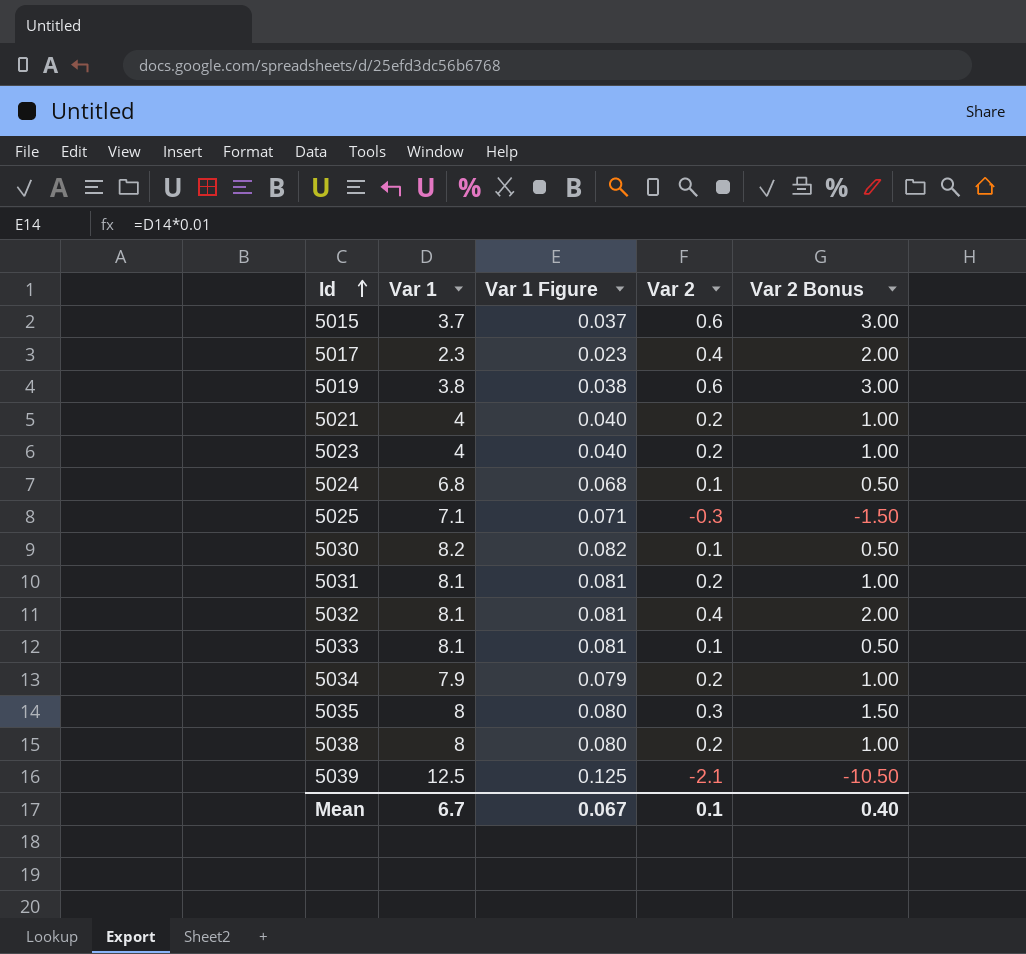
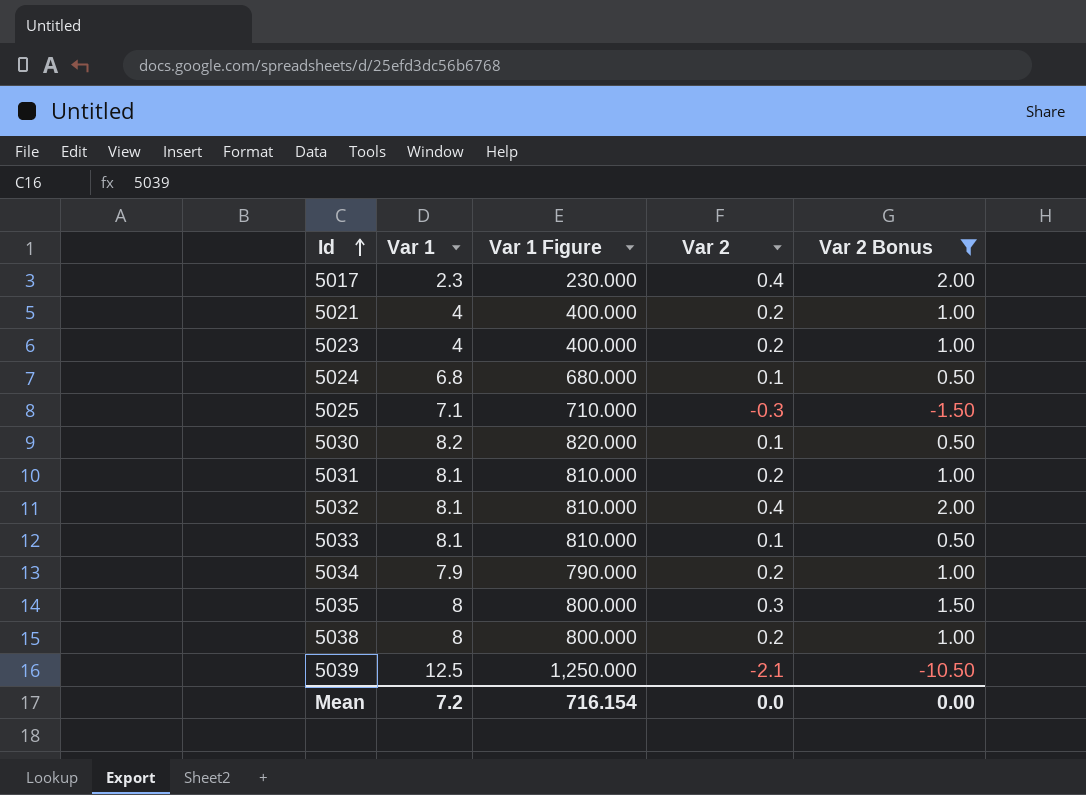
filter: none -> Var 2 Bonus != 3.00
column Var 1 Figure | formula: [Var 1] * 0.01 -> [Var 1] * 100
Mean | Var 1: 6.7 -> 7.2
Mean | Var 1 Figure: 0.067 -> 716.154
Mean | Var 2: 0.1 -> 0.0
Mean | Var 2 Bonus: 0.40 -> 0.00

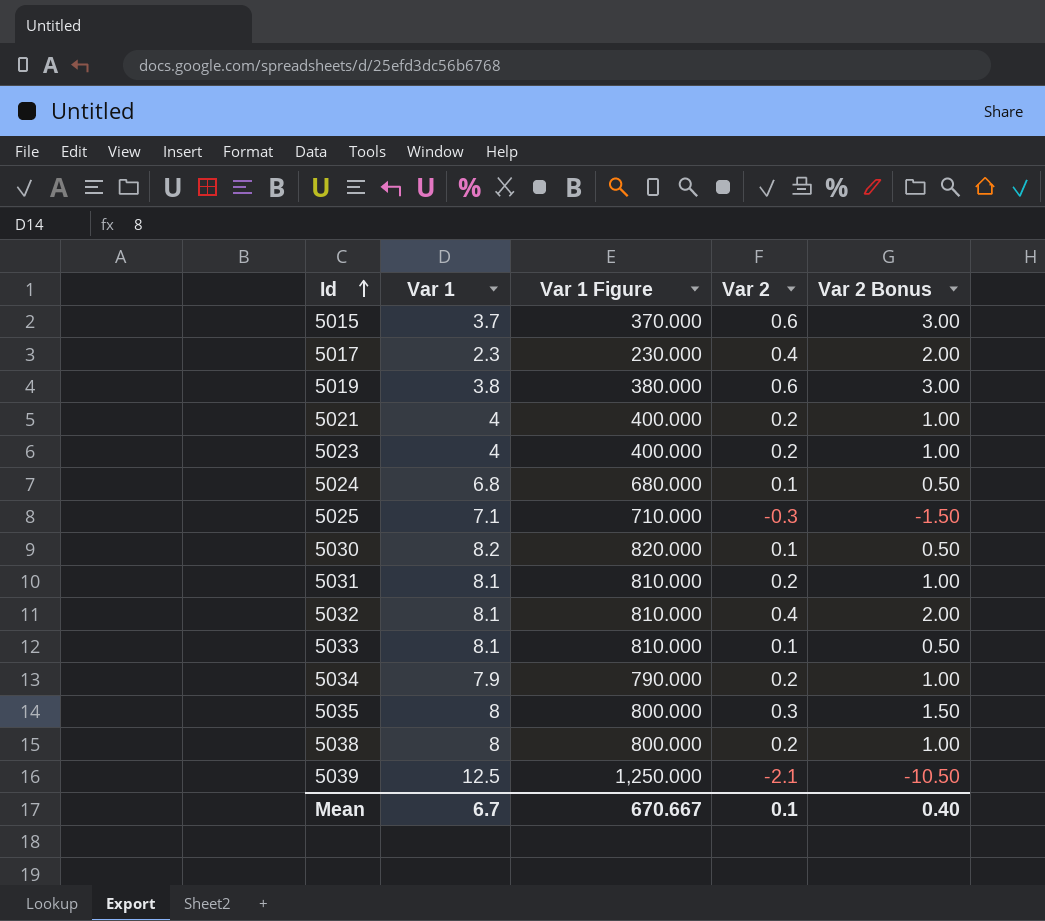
filter: Var 2 Bonus != 3.00 -> none
Mean | Var 1: 7.2 -> 6.7
Mean | Var 1 Figure: 716.154 -> 670.667
Mean | Var 2: 0.0 -> 0.1
Mean | Var 2 Bonus: 0.00 -> 0.40

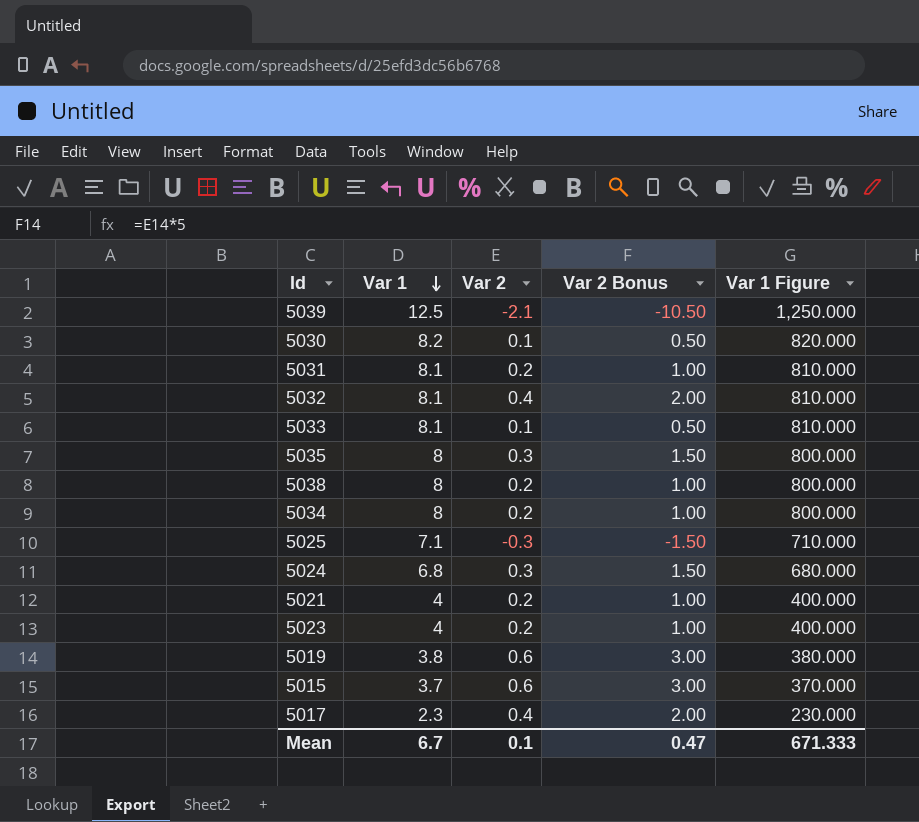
row order: Id ascending -> Var 1 descending
column Var 1 Figure | position: 3 -> 5
5034 | Var 1: 7.9 -> 8
5034 | Var 1 Figure: 790.000 -> 800.000
5024 | Var 2: 0.1 -> 0.3
5024 | Var 2 Bonus: 0.50 -> 1.50
Mean | Var 2 Bonus: 0.40 -> 0.47
Mean | Var 1 Figure: 670.667 -> 671.333

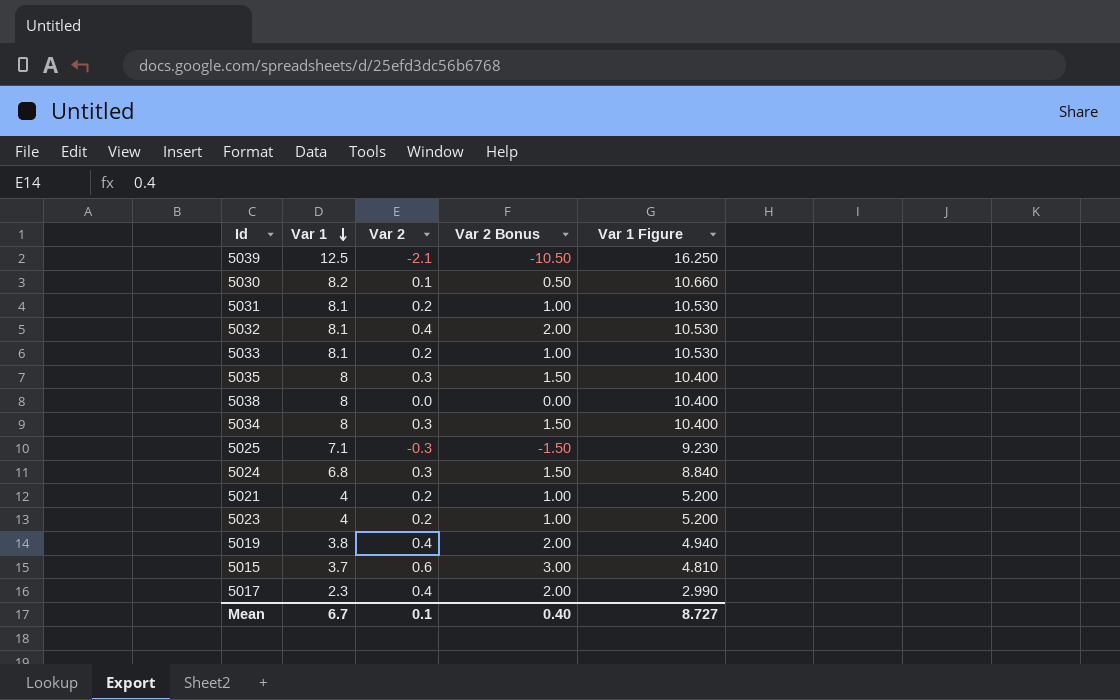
column Var 1 Figure | formula: [Var 1] * 100 -> [Var 1] * 1.3
5033 | Var 2: 0.1 -> 0.2
5033 | Var 2 Bonus: 0.50 -> 1.00
5038 | Var 2: 0.2 -> 0.0
5038 | Var 2 Bonus: 1.00 -> 0.00
5034 | Var 2: 0.2 -> 0.3
5034 | Var 2 Bonus: 1.00 -> 1.50
5019 | Var 2: 0.6 -> 0.4
5019 | Var 2 Bonus: 3.00 -> 2.00
Mean | Var 2 Bonus: 0.47 -> 0.40
Mean | Var 1 Figure: 671.333 -> 8.727

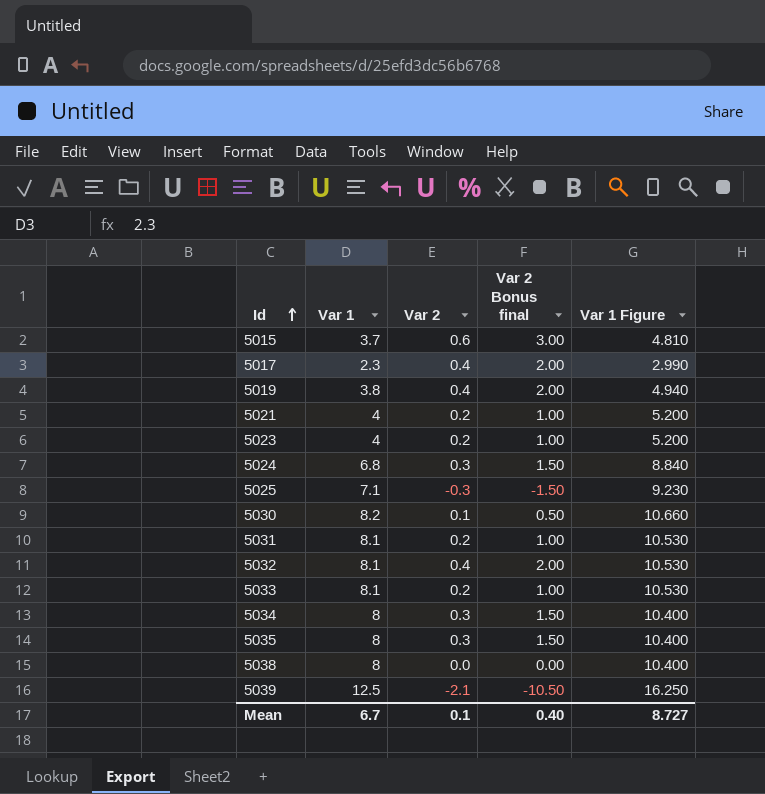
row order: Var 1 descending -> Id ascending
column name: Var 2 Bonus -> Var 2 Bonus final

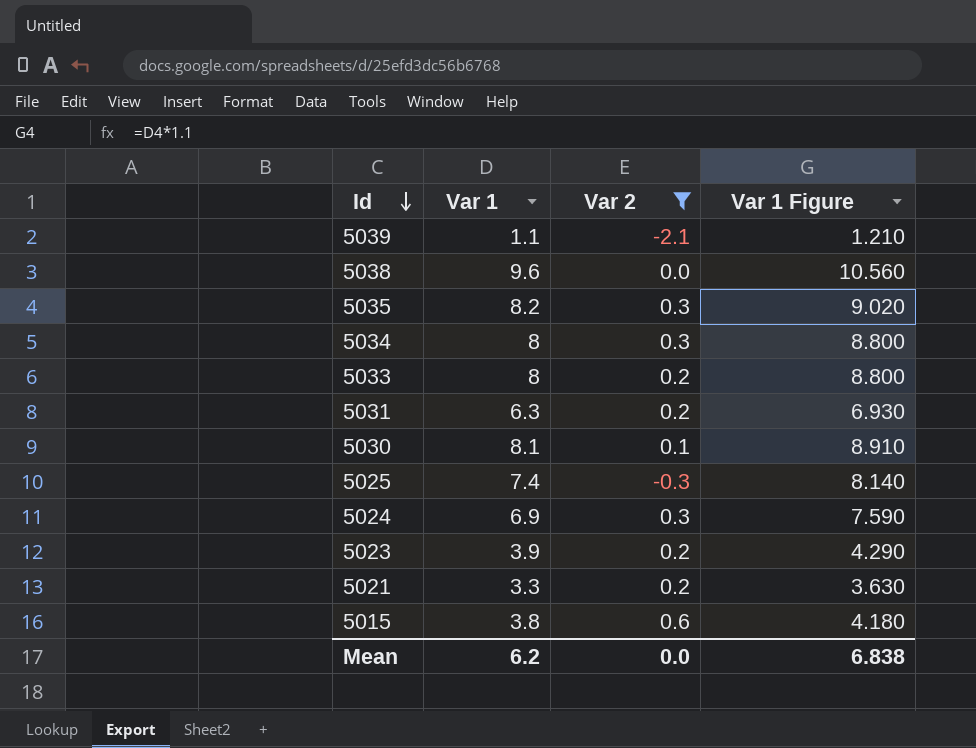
filter: none -> Var 2 != 0.4
row order: Id ascending -> Id descending
column Var 2 Bonus final | formula: [Var 2] * 5 -> none
column Var 1 Figure | formula: [Var 1] * 1.3 -> [Var 1] * 1.1
5039 | Var 1: 12.5 -> 1.1
5038 | Var 1: 8 -> 9.6
5035 | Var 1: 8 -> 8.2
5033 | Var 1: 8.1 -> 8
5031 | Var 1: 8.1 -> 6.3
5030 | Var 1: 8.2 -> 8.1
5025 | Var 1: 7.1 -> 7.4
5024 | Var 1: 6.8 -> 6.9
5023 | Var 1: 4 -> 3.9
5021 | Var 1: 4 -> 3.3
5015 | Var 1: 3.7 -> 3.8
Mean | Var 1: 6.7 -> 6.2
Mean | Var 2: 0.1 -> 0.0
Mean | Var 1 Figure: 8.727 -> 6.838

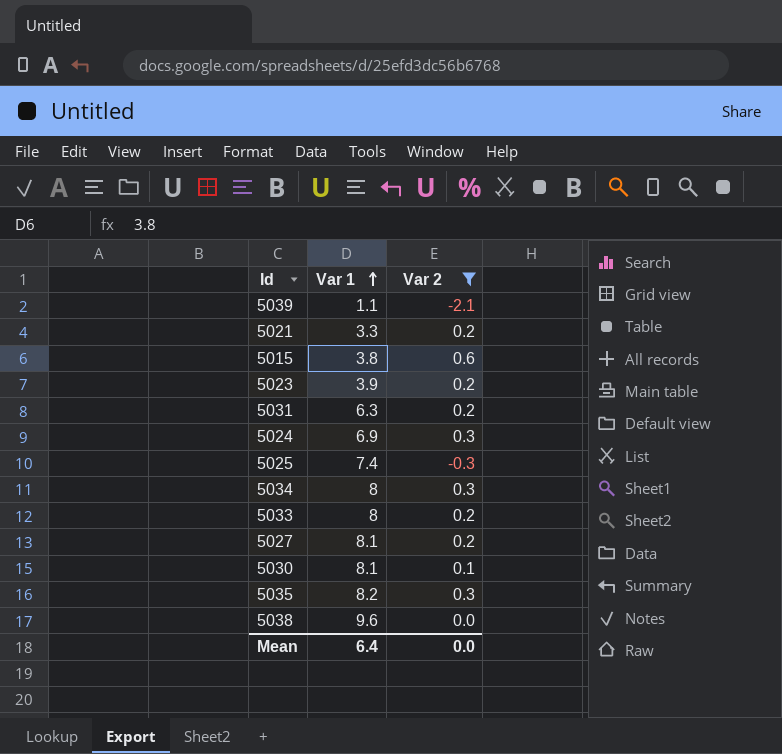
row order: Id descending -> Var 1 ascending
column Var 1 Figure | formula: [Var 1] * 1.1 -> none
row 5027: none -> 8.1 | 0.2
Mean | Var 1: 6.2 -> 6.4

